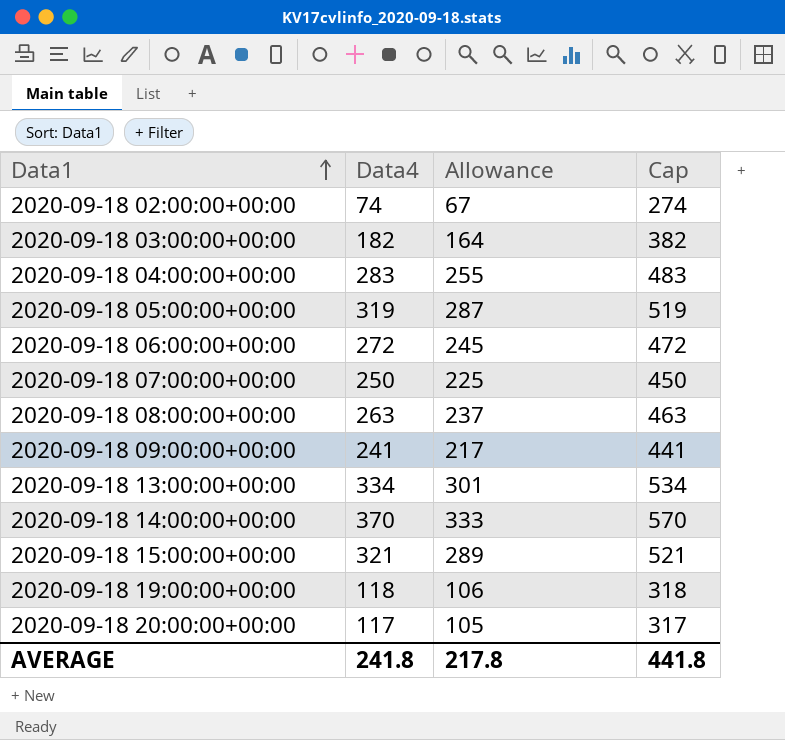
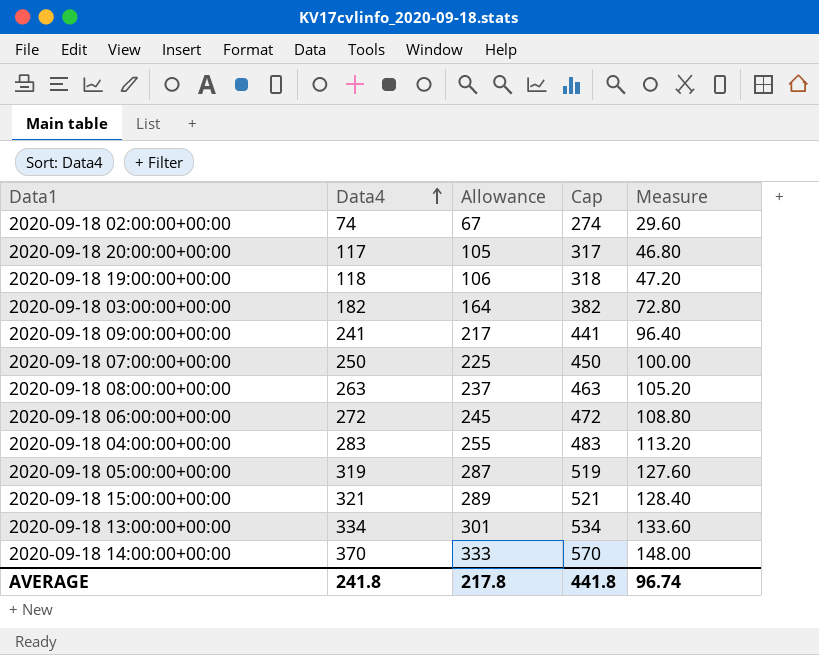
row order: Data1 ascending -> Data4 ascending
column Measure | formula: none -> [Data4] * 0.4

